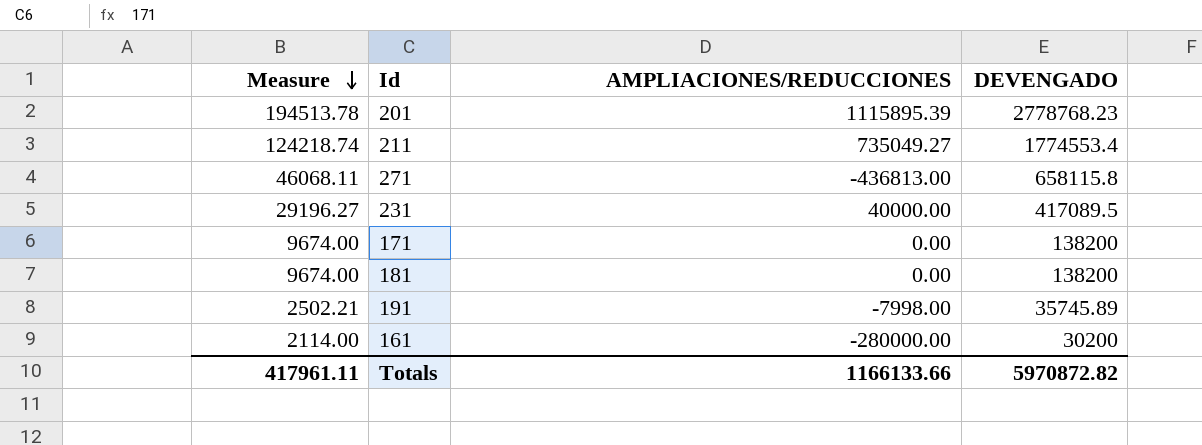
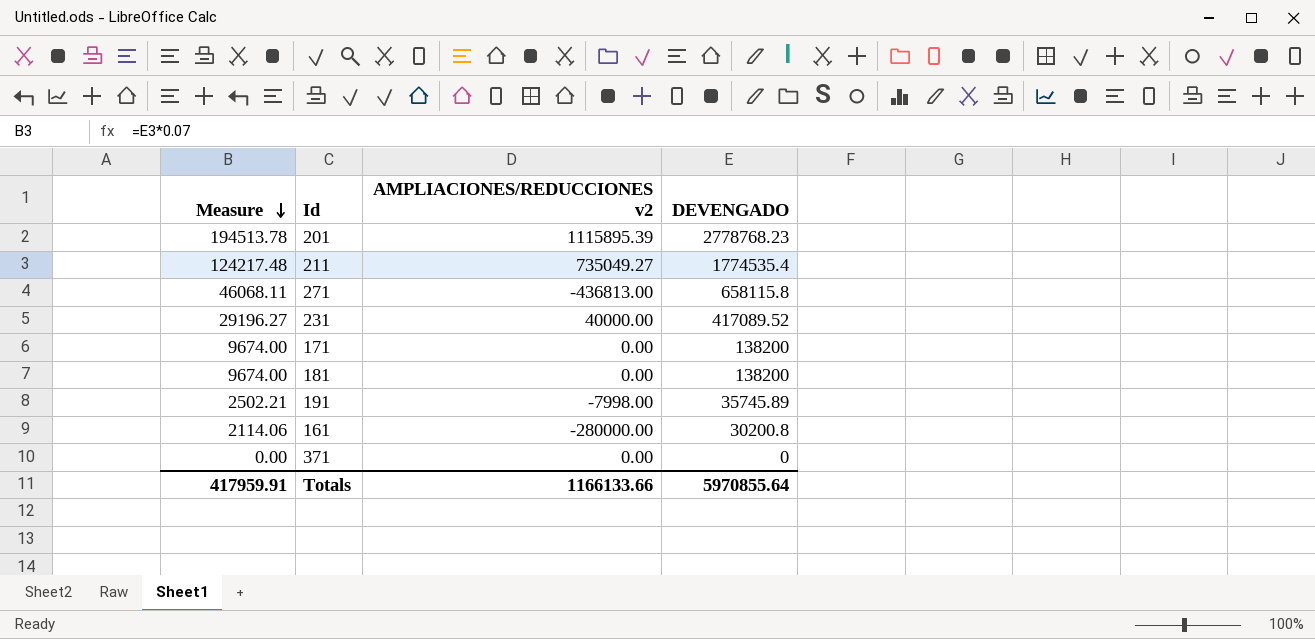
column name: AMPLIACIONES/REDUCCIONES -> AMPLIACIONES/REDUCCIONES v2
211 | Measure: 124218.74 -> 124217.48
211 | DEVENGADO: 1774553.4 -> 1774535.4
231 | DEVENGADO: 417089.5 -> 417089.52
161 | Measure: 2114.00 -> 2114.06
161 | DEVENGADO: 30200 -> 30200.8
row 371: none -> 0.00 | 0.00 | 0
Totals | Measure: 417961.11 -> 417959.91
Totals | DEVENGADO: 5970872.82 -> 5970855.64

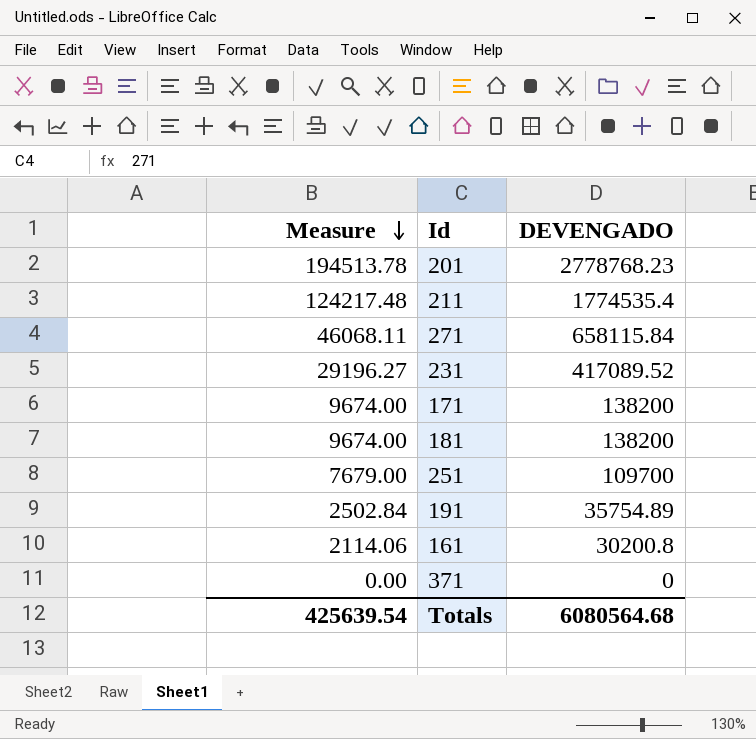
column AMPLIACIONES/REDUCCIONES v2 | position: 3 -> none
271 | DEVENGADO: 658115.8 -> 658115.84
row 251: none -> 7679.00 | 109700
191 | Measure: 2502.21 -> 2502.84
191 | DEVENGADO: 35745.89 -> 35754.89
Totals | Measure: 417959.91 -> 425639.54
Totals | DEVENGADO: 5970855.64 -> 6080564.68

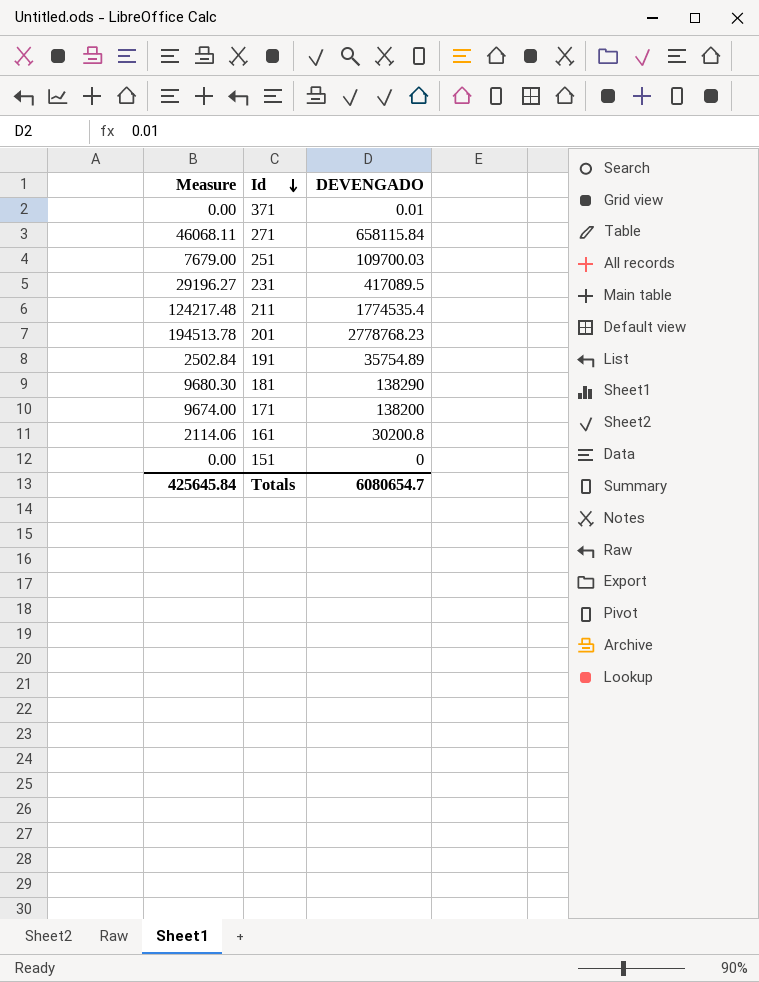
row order: Measure descending -> Id descending
371 | DEVENGADO: 0 -> 0.01
251 | DEVENGADO: 109700 -> 109700.03
231 | DEVENGADO: 417089.52 -> 417089.5
181 | Measure: 9674.00 -> 9680.30
181 | DEVENGADO: 138200 -> 138290
row 151: none -> 0.00 | 0
Totals | Measure: 425639.54 -> 425645.84
Totals | DEVENGADO: 6080564.68 -> 6080654.7

